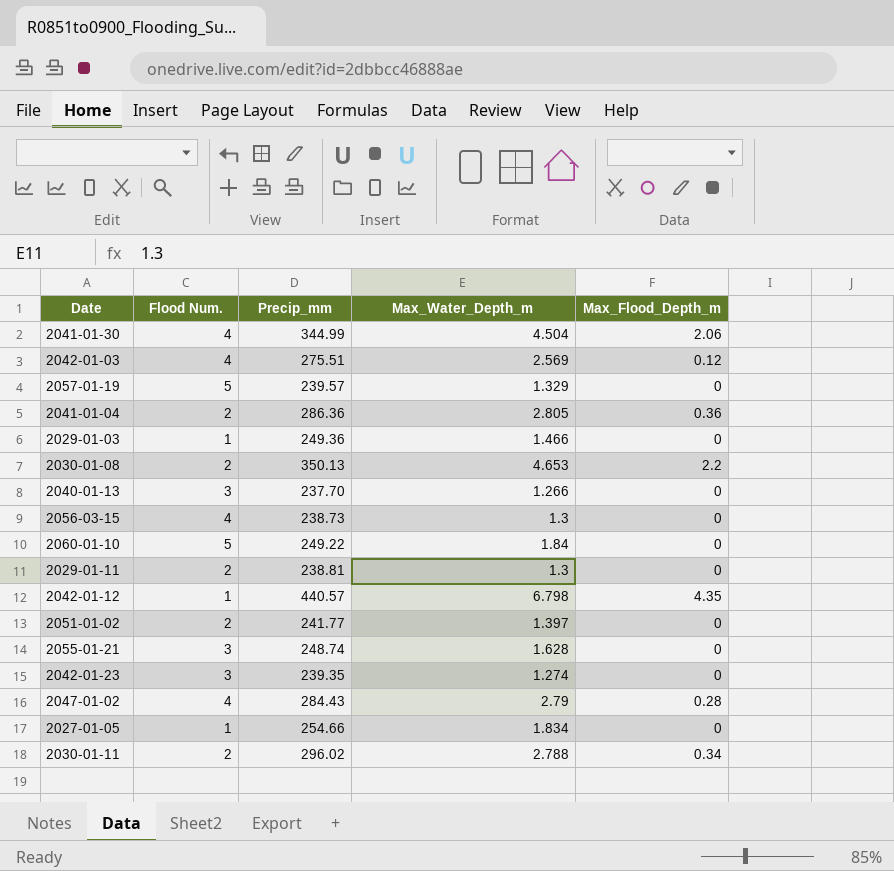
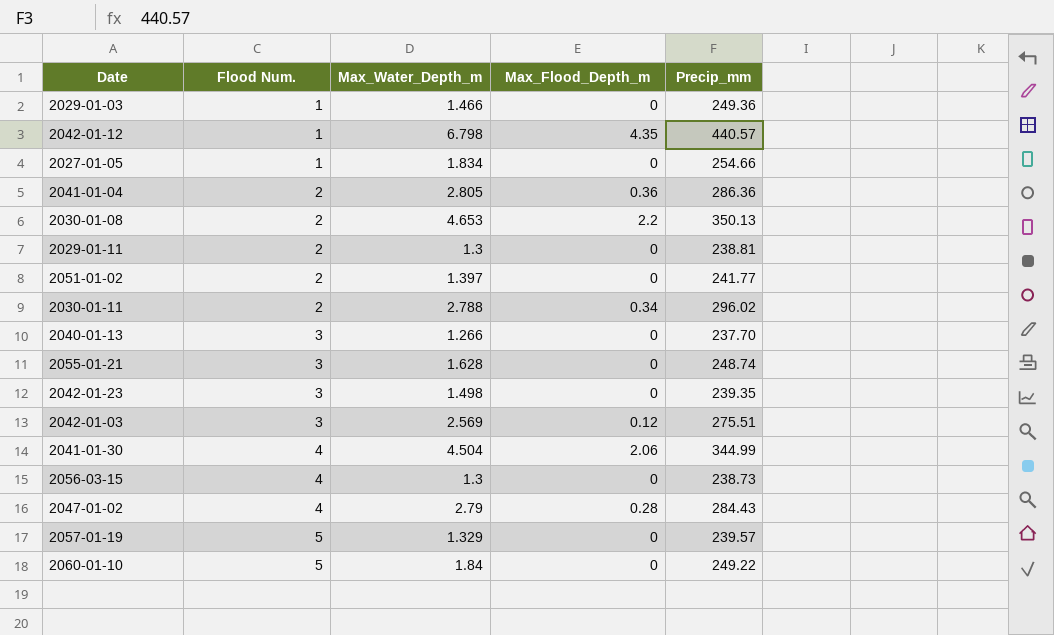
row order: none -> Flood Num. ascending
column Precip_mm | position: 3 -> 5
2042-01-23 | Max_Water_Depth_m: 1.274 -> 1.498
2042-01-03 | Flood Num.: 4 -> 3

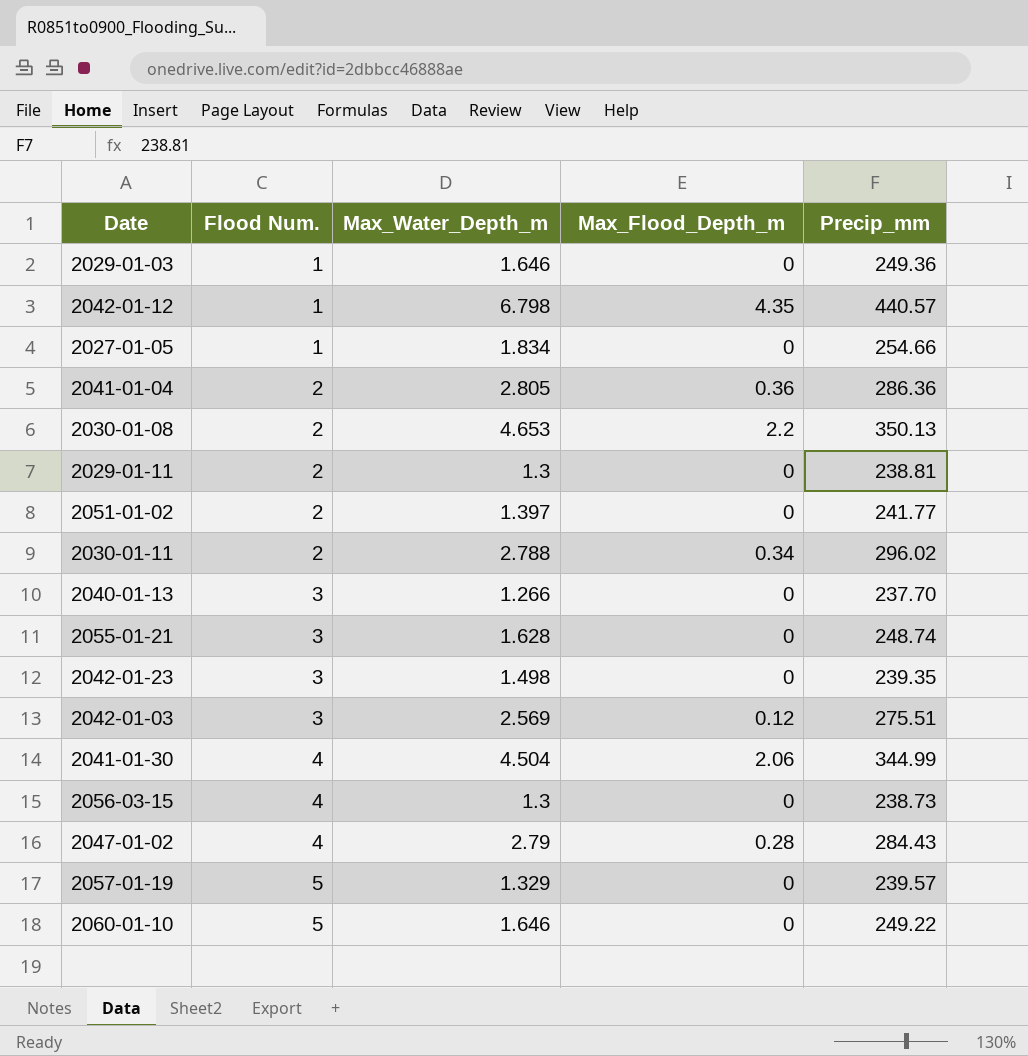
2029-01-03 | Max_Water_Depth_m: 1.466 -> 1.646
2060-01-10 | Max_Water_Depth_m: 1.84 -> 1.646

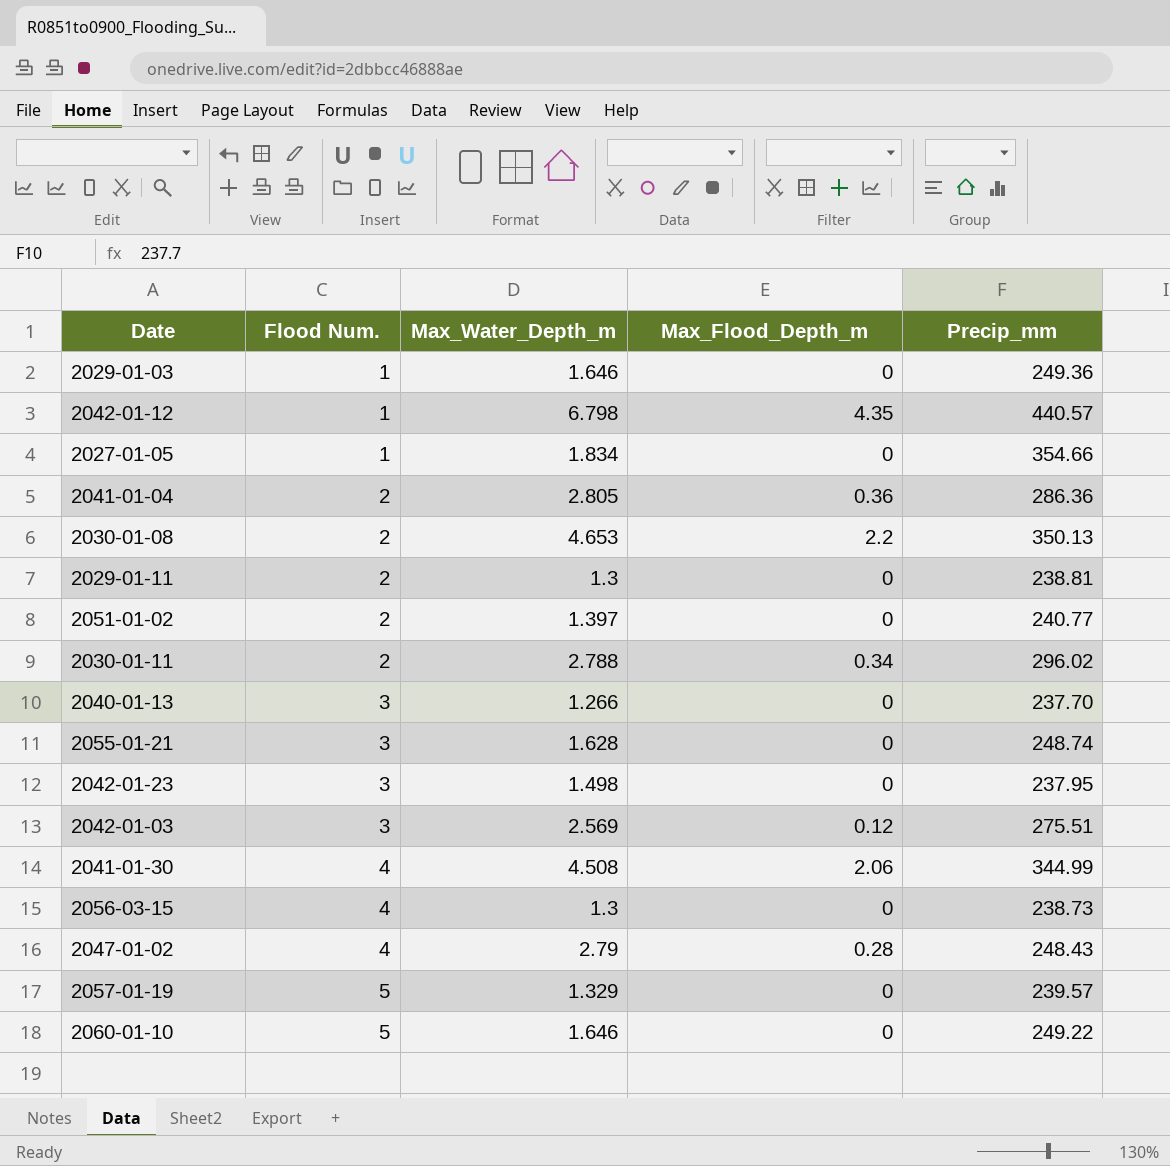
2027-01-05 | Precip_mm: 254.66 -> 354.66
2051-01-02 | Precip_mm: 241.77 -> 240.77
2042-01-23 | Precip_mm: 239.35 -> 237.95
2041-01-30 | Max_Water_Depth_m: 4.504 -> 4.508
2047-01-02 | Precip_mm: 284.43 -> 248.43

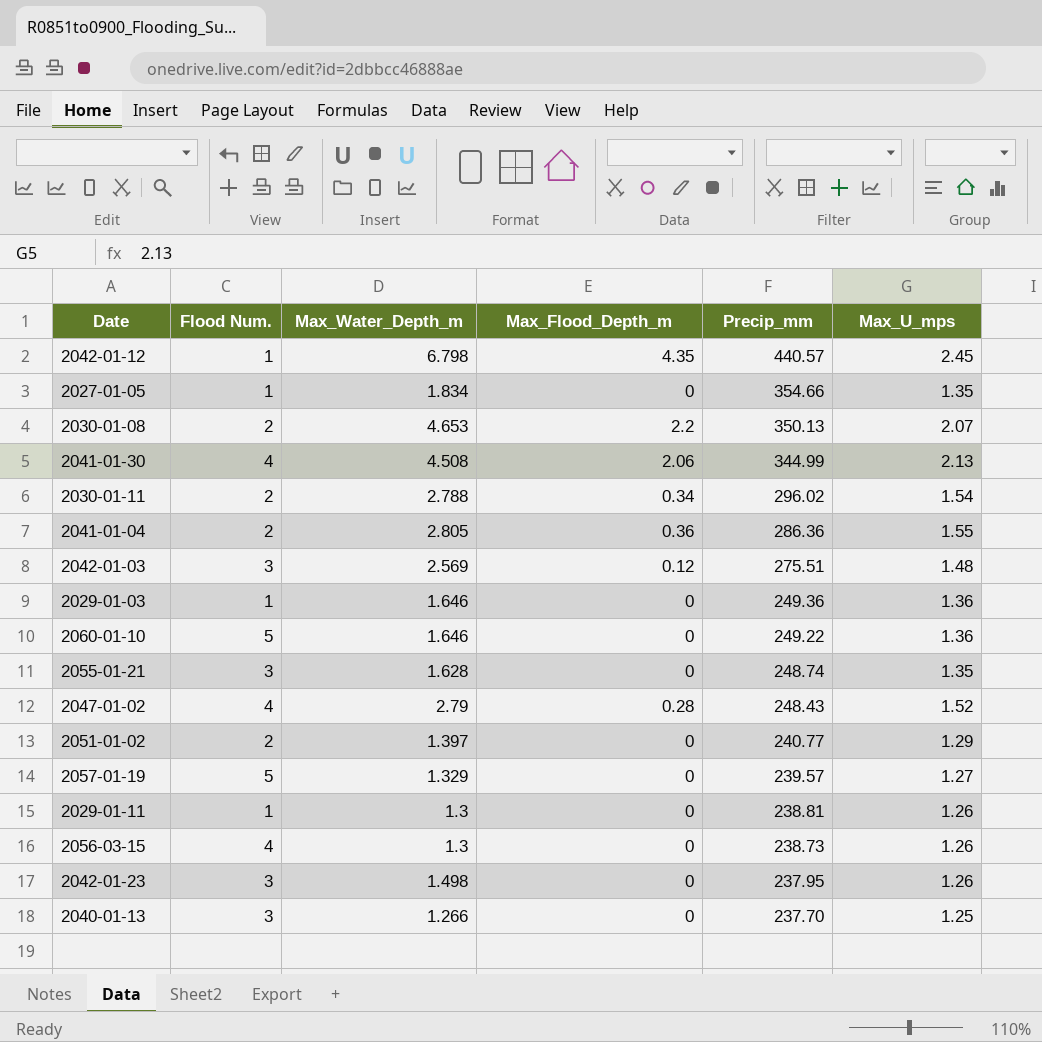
row order: Flood Num. ascending -> Precip_mm descending
column Max_U_mps | position: none -> 6
2029-01-11 | Flood Num.: 2 -> 1

